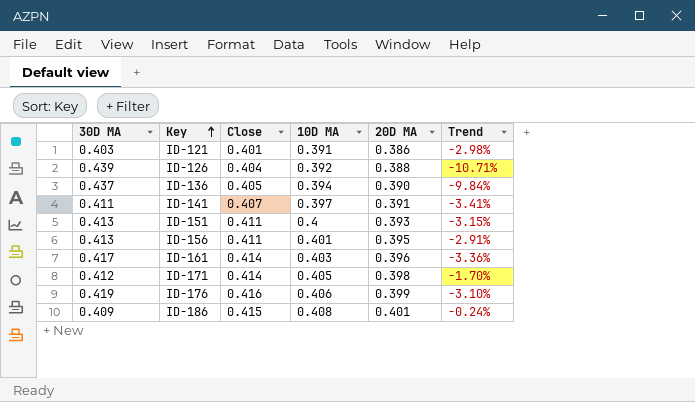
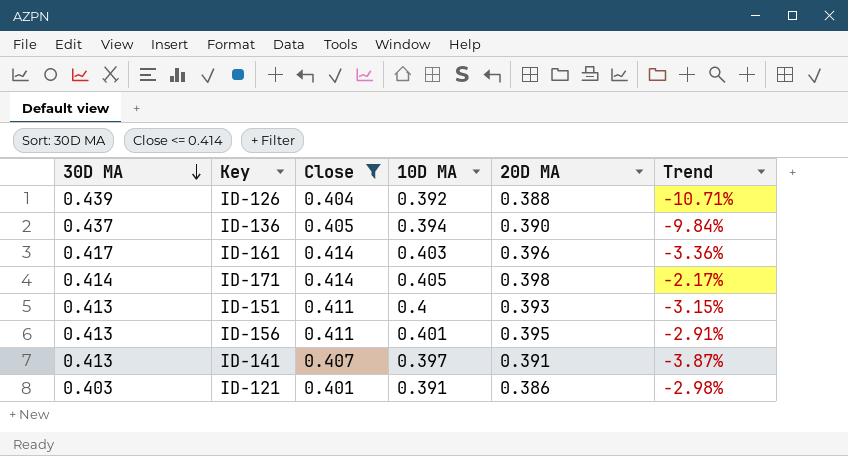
filter: none -> Close <= 0.414
row order: Key ascending -> 30D MA descending
ID-171 | 30D MA: 0.412 -> 0.414
ID-171 | Trend: -1.70% -> -2.17%
ID-141 | 30D MA: 0.411 -> 0.413
ID-141 | Trend: -3.41% -> -3.87%

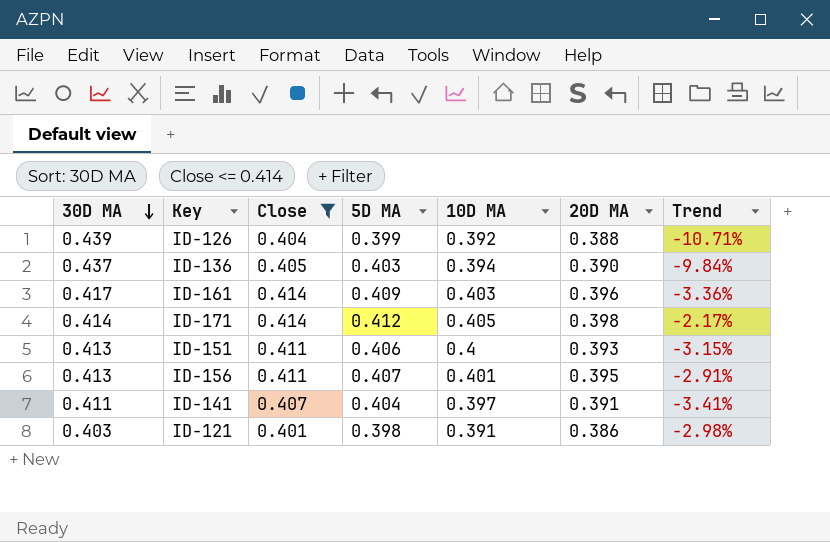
column 5D MA | position: none -> 4
ID-141 | 30D MA: 0.413 -> 0.411
ID-141 | Trend: -3.87% -> -3.41%

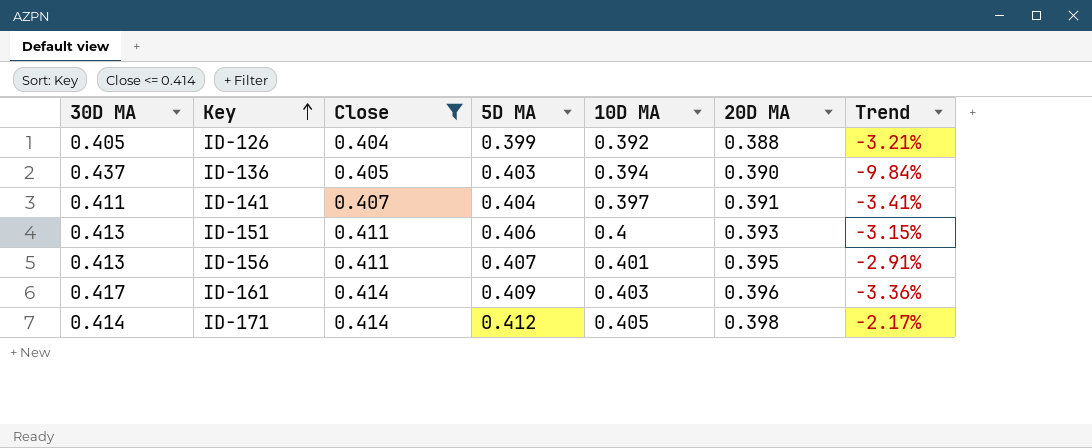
row order: 30D MA descending -> Key ascending
row ID-121: 0.403 | 0.401 | 0.398 | 0.391 | 0.386 | -2.98% -> none
ID-126 | 30D MA: 0.439 -> 0.405
ID-126 | Trend: -10.71% -> -3.21%

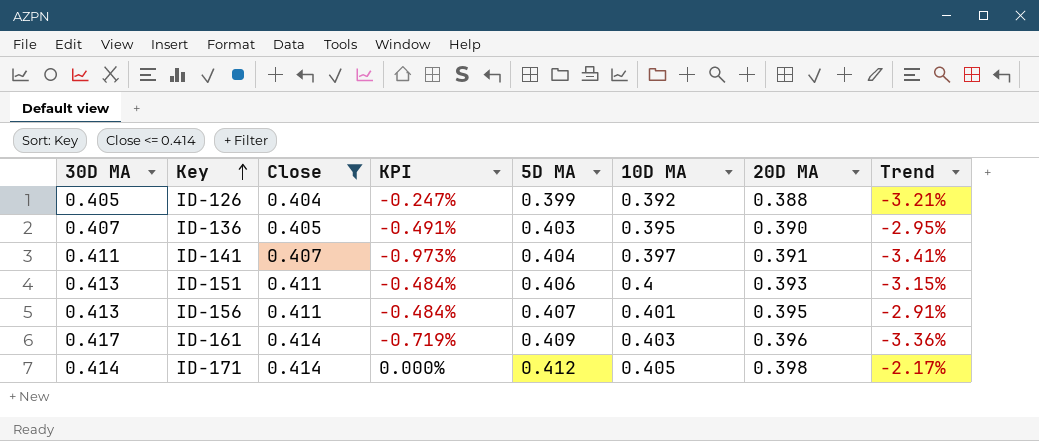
column KPI | formula: none -> ([Close] - [30D MA]) / [30D MA]
ID-136 | 30D MA: 0.437 -> 0.407
ID-136 | 10D MA: 0.394 -> 0.395
ID-136 | Trend: -9.84% -> -2.95%

